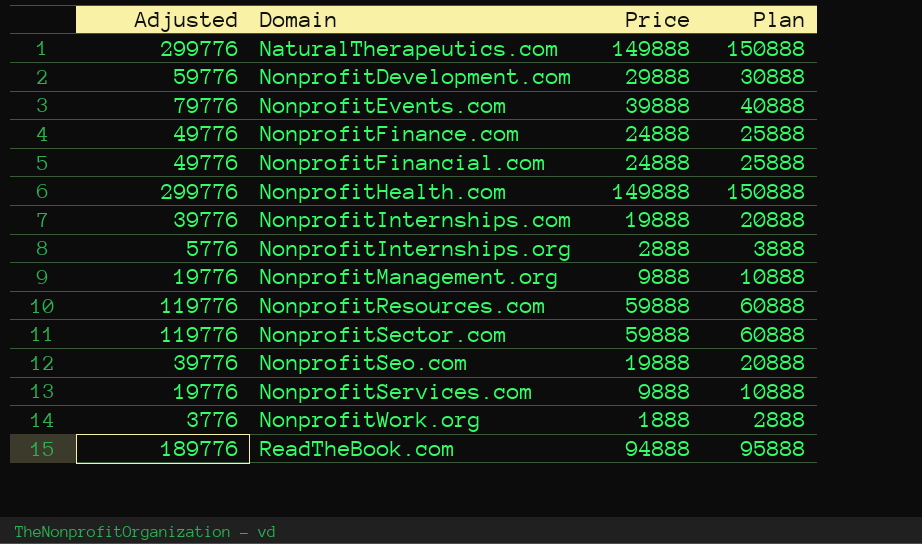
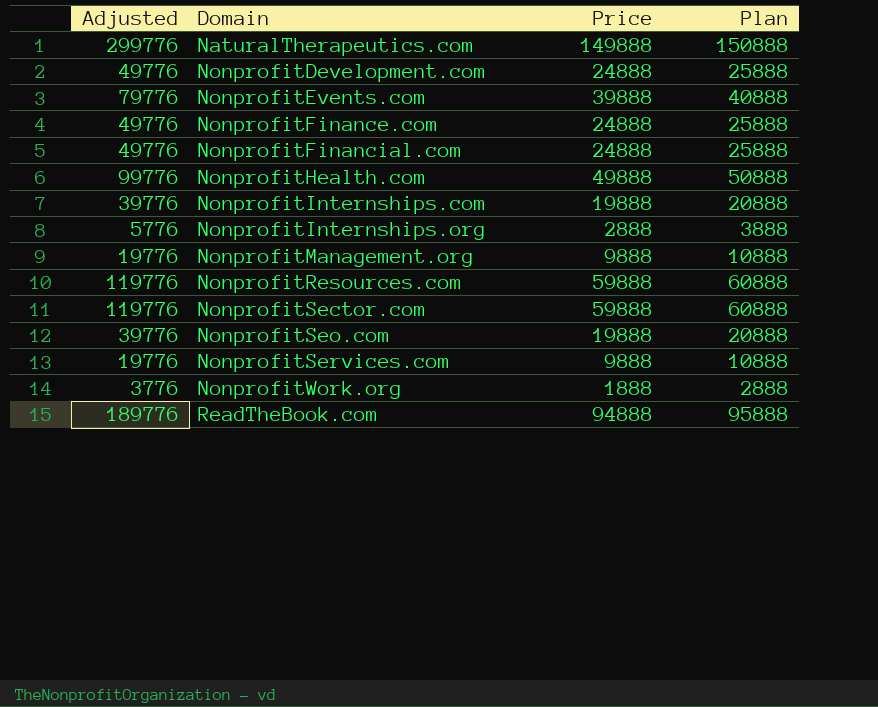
NonprofitDevelopment.com | Adjusted: 59776 -> 49776
NonprofitDevelopment.com | Price: 29888 -> 24888
NonprofitDevelopment.com | Plan: 30888 -> 25888
NonprofitHealth.com | Adjusted: 299776 -> 99776
NonprofitHealth.com | Price: 149888 -> 49888
NonprofitHealth.com | Plan: 150888 -> 50888

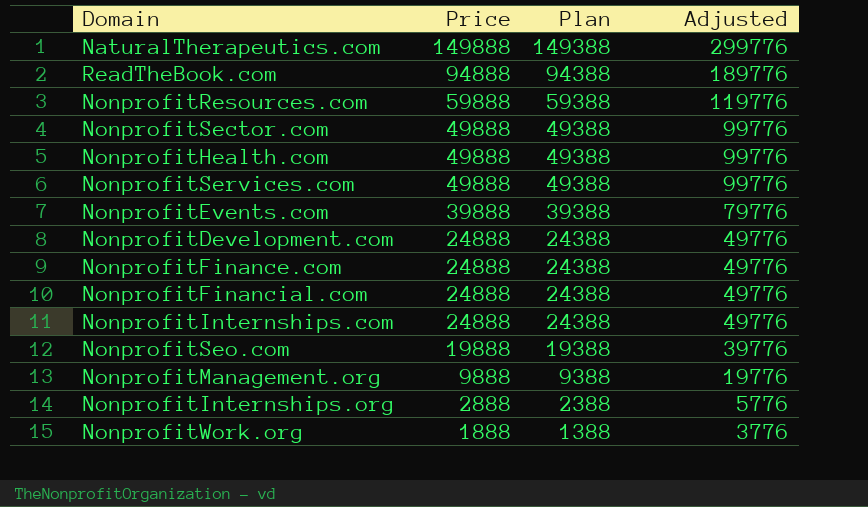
row order: Domain ascending -> Price descending
column Plan | formula: [Price] + 1000 -> [Price] - 500
column Adjusted | position: 1 -> 4
NonprofitSector.com | Price: 59888 -> 49888
NonprofitSector.com | Adjusted: 119776 -> 99776
NonprofitServices.com | Price: 9888 -> 49888
NonprofitServices.com | Adjusted: 19776 -> 99776
NonprofitInternships.com | Price: 19888 -> 24888
NonprofitInternships.com | Adjusted: 39776 -> 49776

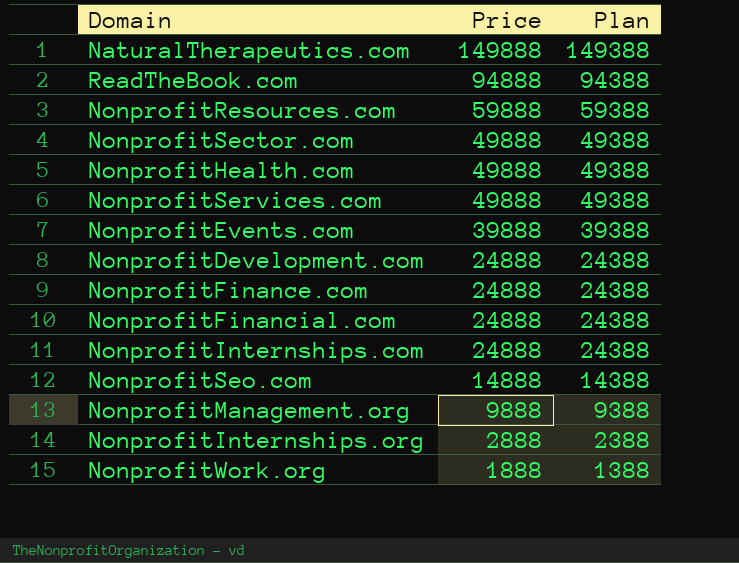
column Adjusted | formula: [Price] * 2 -> none
NonprofitSeo.com | Price: 19888 -> 14888
NonprofitSeo.com | Plan: 19388 -> 14388

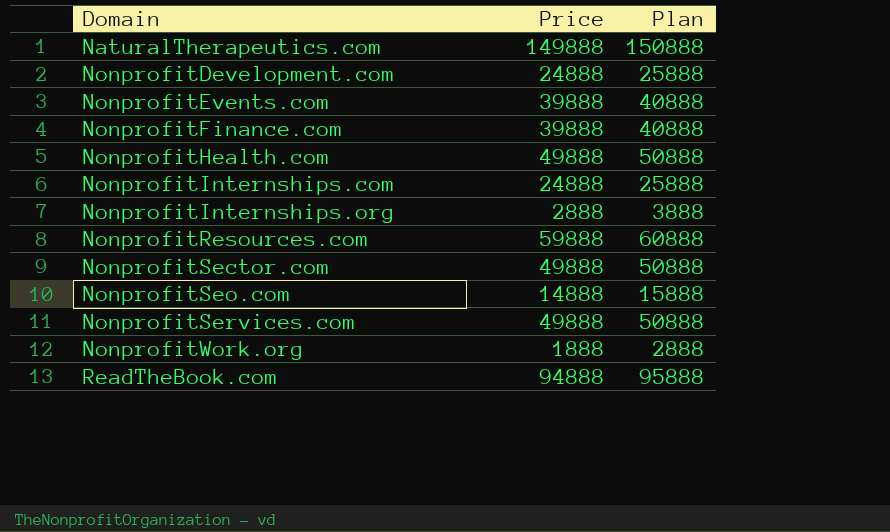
row order: Price descending -> Domain ascending
column Plan | formula: [Price] - 500 -> [Price] + 1000
row NonprofitFinancial.com: 24888 | 24388 -> none
row NonprofitManagement.org: 9888 | 9388 -> none
NonprofitFinance.com | Price: 24888 -> 39888

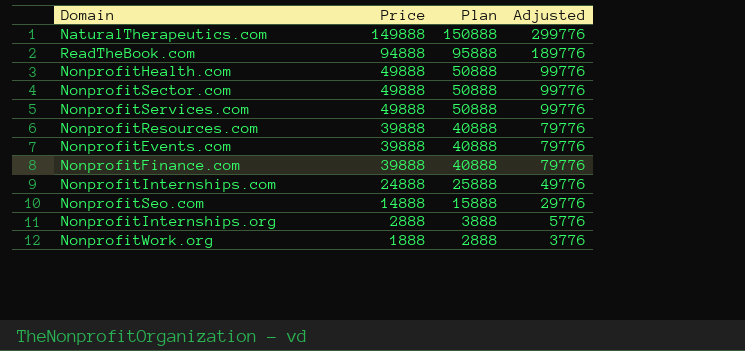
row order: Domain ascending -> Price descending
column Adjusted | formula: none -> [Price] * 2
row NonprofitDevelopment.com: 24888 | 25888 -> none
NonprofitResources.com | Price: 59888 -> 39888
NonprofitResources.com | Plan: 60888 -> 40888

